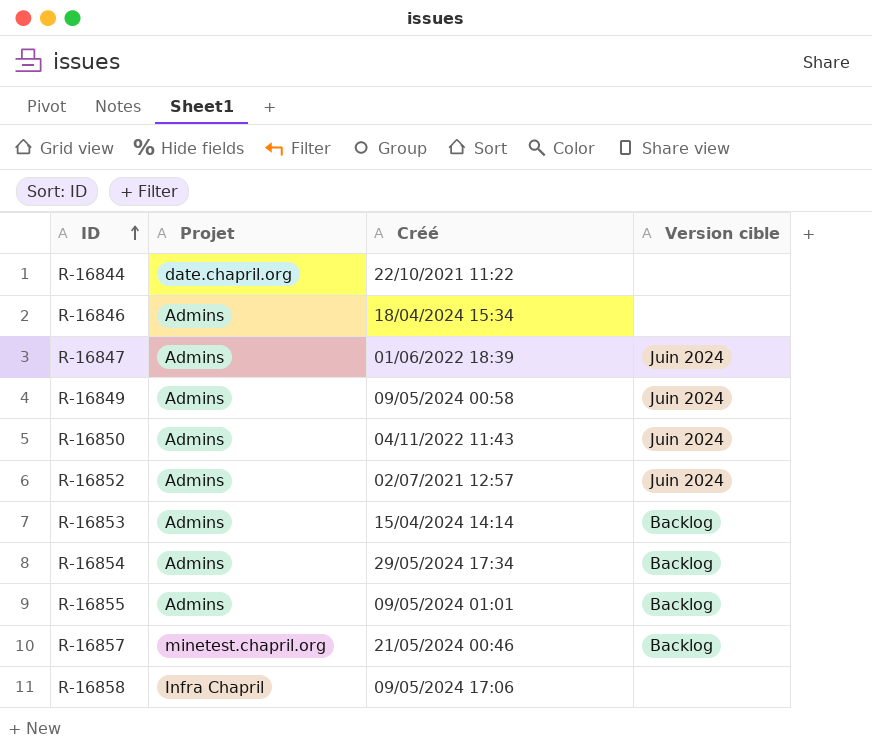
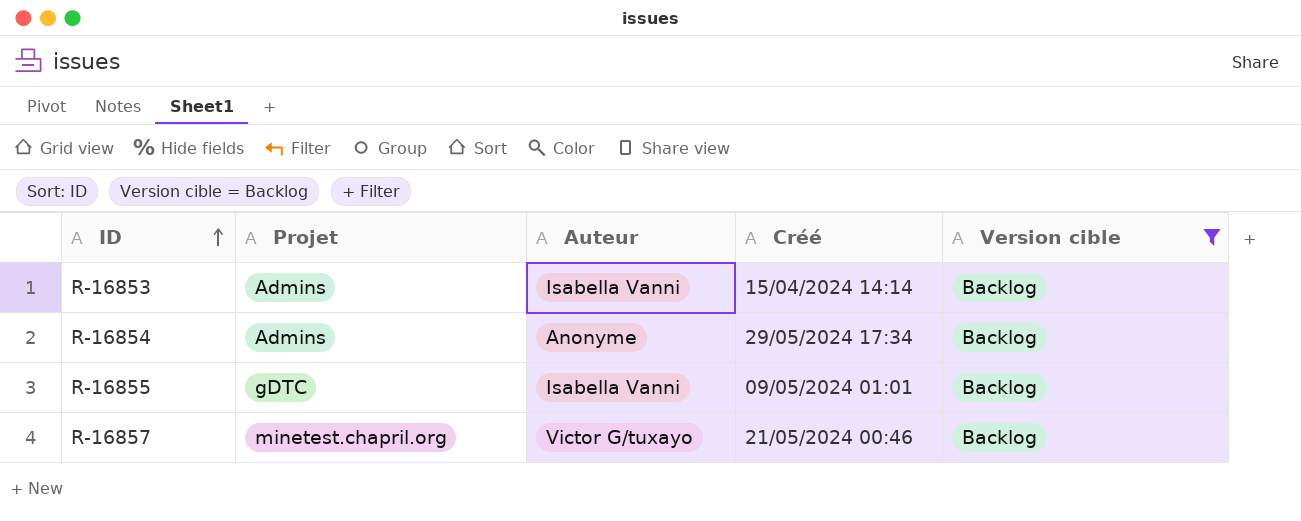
filter: none -> Version cible = Backlog
column Auteur | position: none -> 3
R-16855 | Projet: Admins -> gDTC

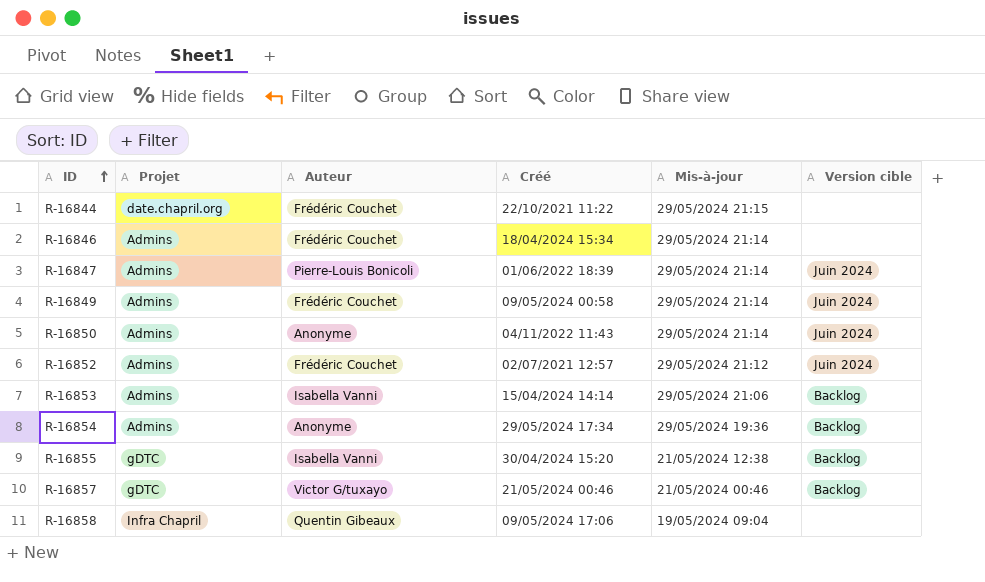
filter: Version cible = Backlog -> none
column Mis-à-jour | position: none -> 5
R-16855 | Créé: 09/05/2024 01:01 -> 30/04/2024 15:20
R-16857 | Projet: minetest.chapril.org -> gDTC

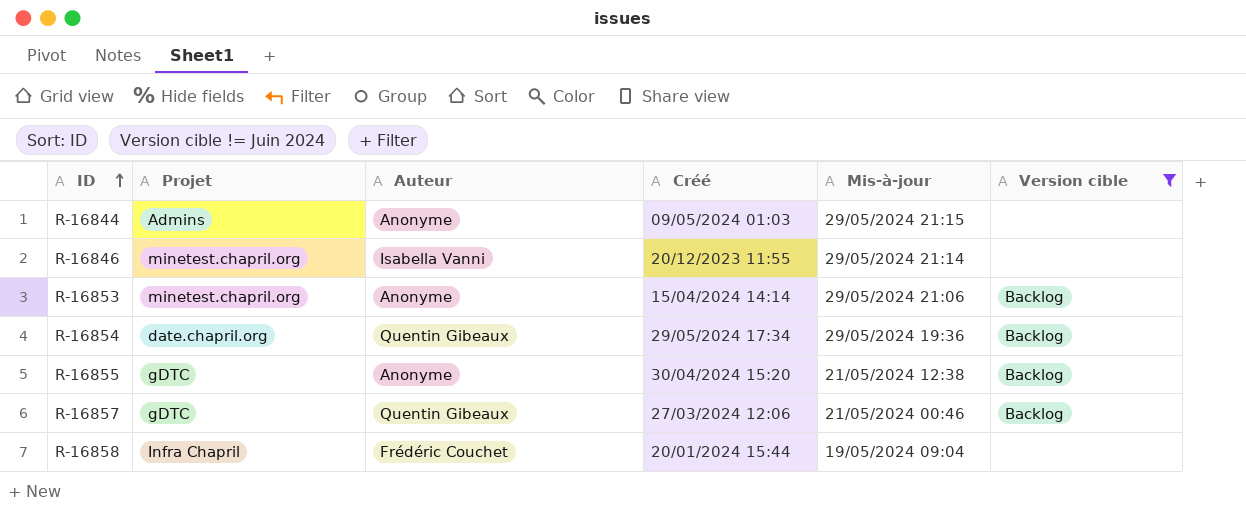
filter: none -> Version cible != Juin 2024
R-16844 | Projet: date.chapril.org -> Admins
R-16844 | Auteur: Frédéric Couchet -> Anonyme
R-16844 | Créé: 22/10/2021 11:22 -> 09/05/2024 01:03
R-16846 | Projet: Admins -> minetest.chapril.org
R-16846 | Auteur: Frédéric Couchet -> Isabella Vanni
R-16846 | Créé: 18/04/2024 15:34 -> 20/12/2023 11:55
R-16853 | Projet: Admins -> minetest.chapril.org
R-16853 | Auteur: Isabella Vanni -> Anonyme
R-16854 | Projet: Admins -> date.chapril.org
R-16854 | Auteur: Anonyme -> Quentin Gibeaux
R-16855 | Auteur: Isabella Vanni -> Anonyme
R-16857 | Auteur: Victor G/tuxayo -> Quentin Gibeaux
R-16857 | Créé: 21/05/2024 00:46 -> 27/03/2024 12:06
R-16858 | Auteur: Quentin Gibeaux -> Frédéric Couchet
R-16858 | Créé: 09/05/2024 17:06 -> 20/01/2024 15:44

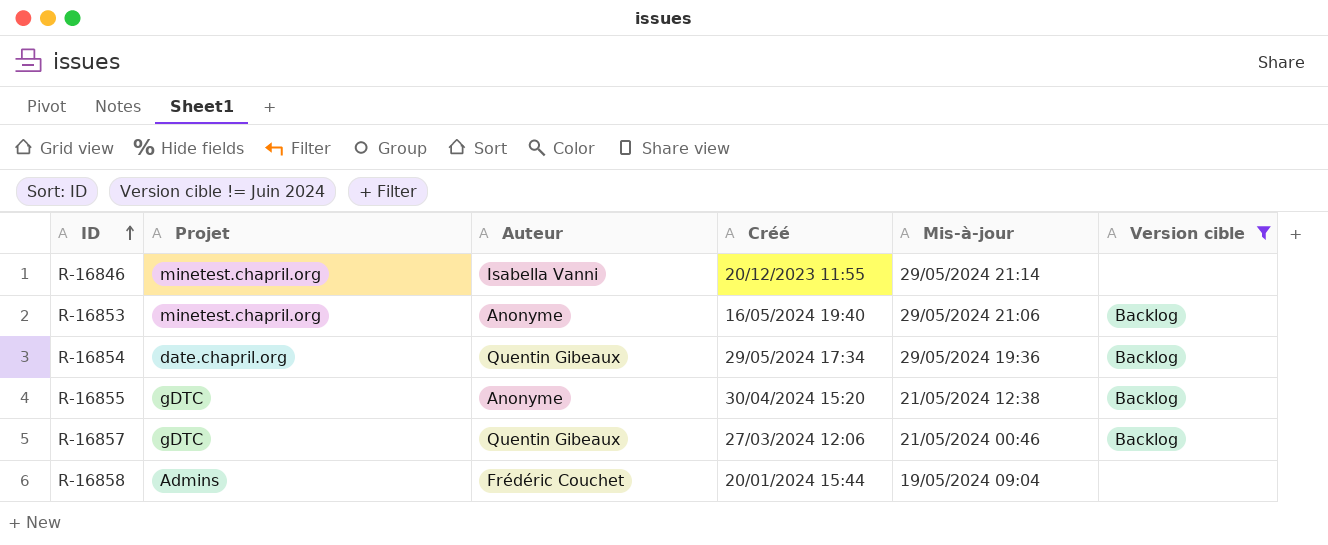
row R-16844: Admins | Anonyme | 09/05/2024 01:03 | 29/05/2024 21:15 | none -> none
R-16853 | Créé: 15/04/2024 14:14 -> 16/05/2024 19:40
R-16858 | Projet: Infra Chapril -> Admins

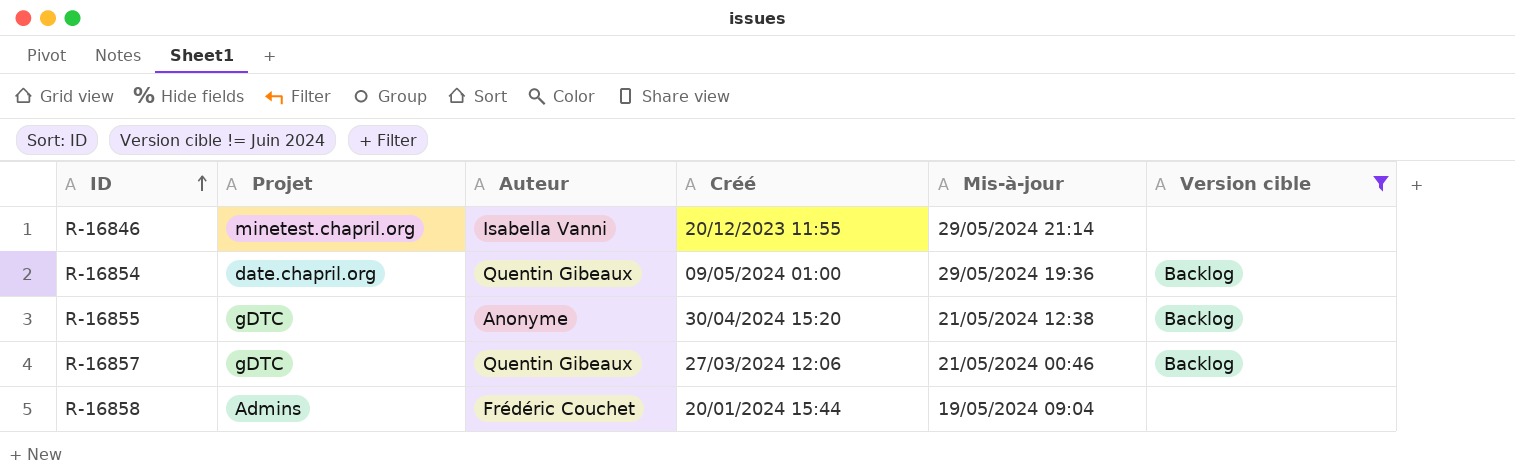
row R-16853: minetest.chapril.org | Anonyme | 16/05/2024 19:40 | 29/05/2024 21:06 | Backlog -> none
R-16854 | Créé: 29/05/2024 17:34 -> 09/05/2024 01:00

